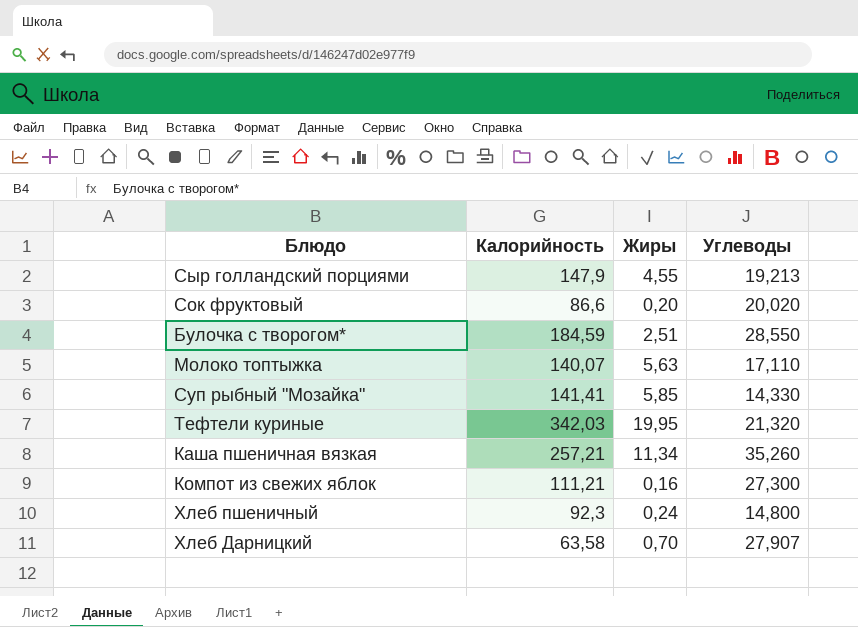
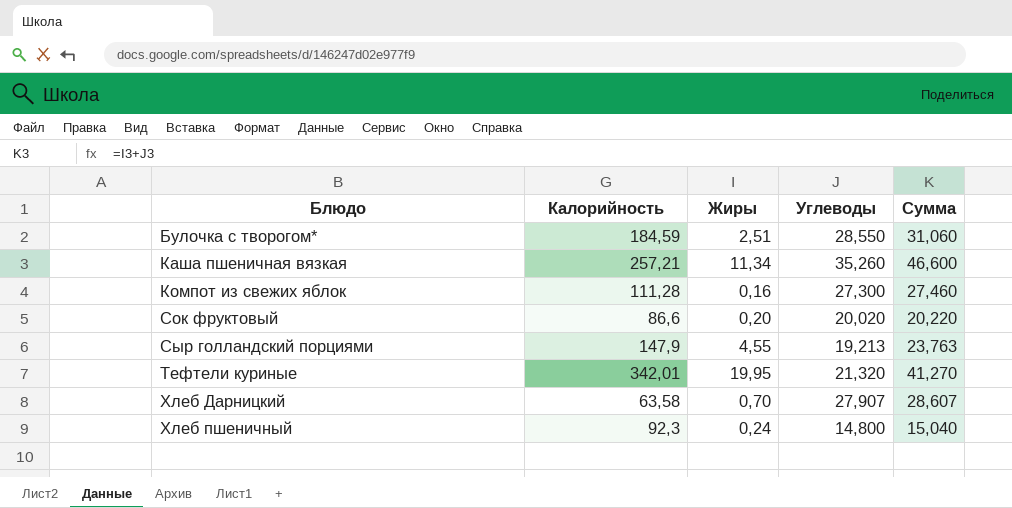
row order: none -> Блюдо ascending
column Сумма | formula: none -> [Жиры] + [Углеводы]
row Молоко топтыжка: 140,07 | 5,63 | 17,110 -> none
row Суп рыбный "Мозайка": 141,41 | 5,85 | 14,330 -> none
Компот из свежих яблок | Калорийность: 111,21 -> 111,28
Тефтели куриные | Калорийность: 342,03 -> 342,01

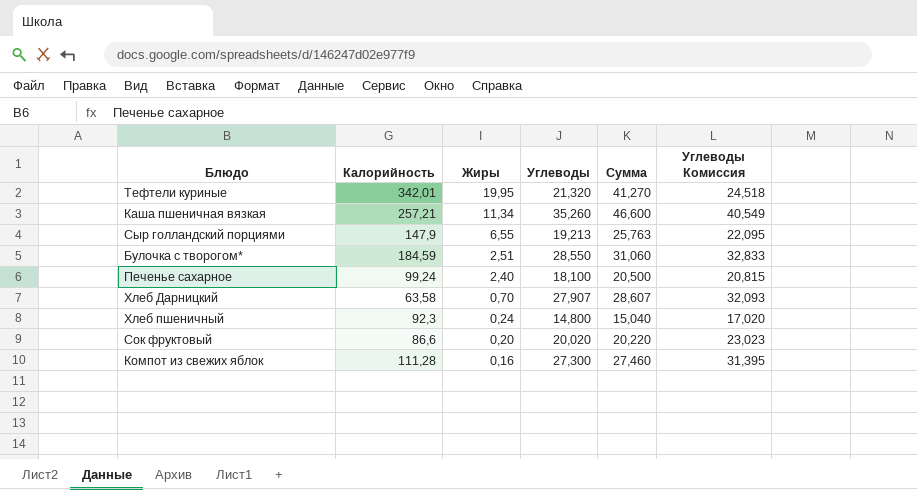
row order: Блюдо ascending -> Жиры descending
column Углеводы Комиссия | formula: none -> [Углеводы] * 1,15
Сыр голландский порциями | Жиры: 4,55 -> 6,55
Сыр голландский порциями | Сумма: 23,763 -> 25,763
row Печенье сахарное: none -> 99,24 | 2,40 | 18,100 | 20,500 | 20,815

